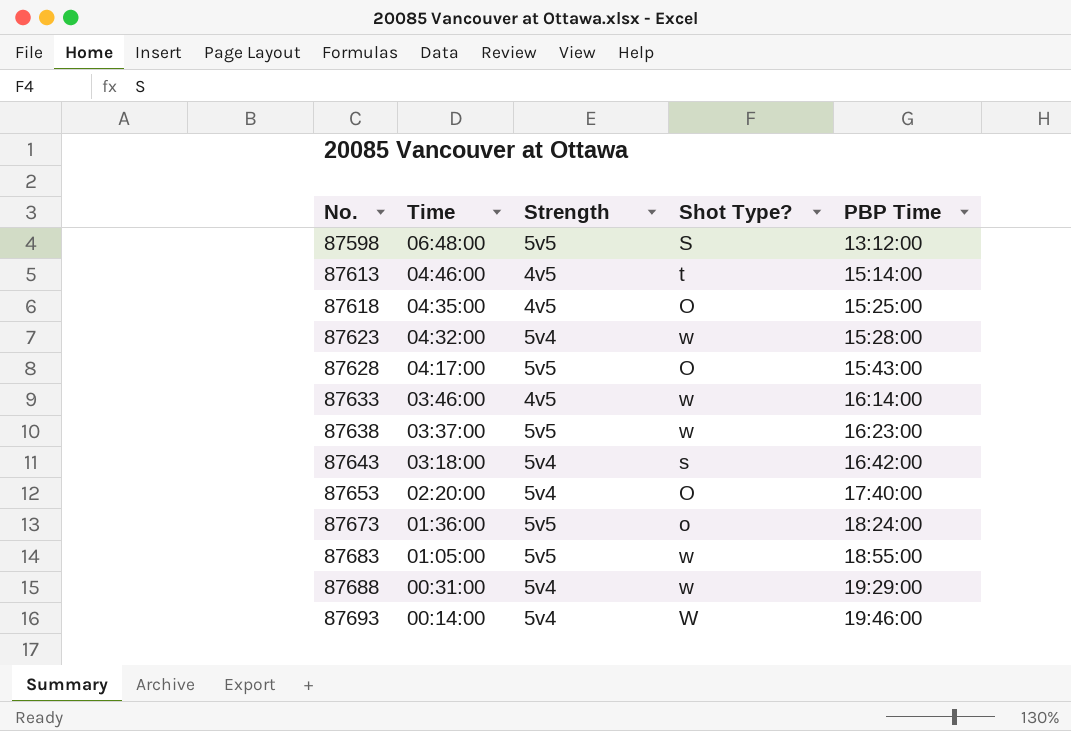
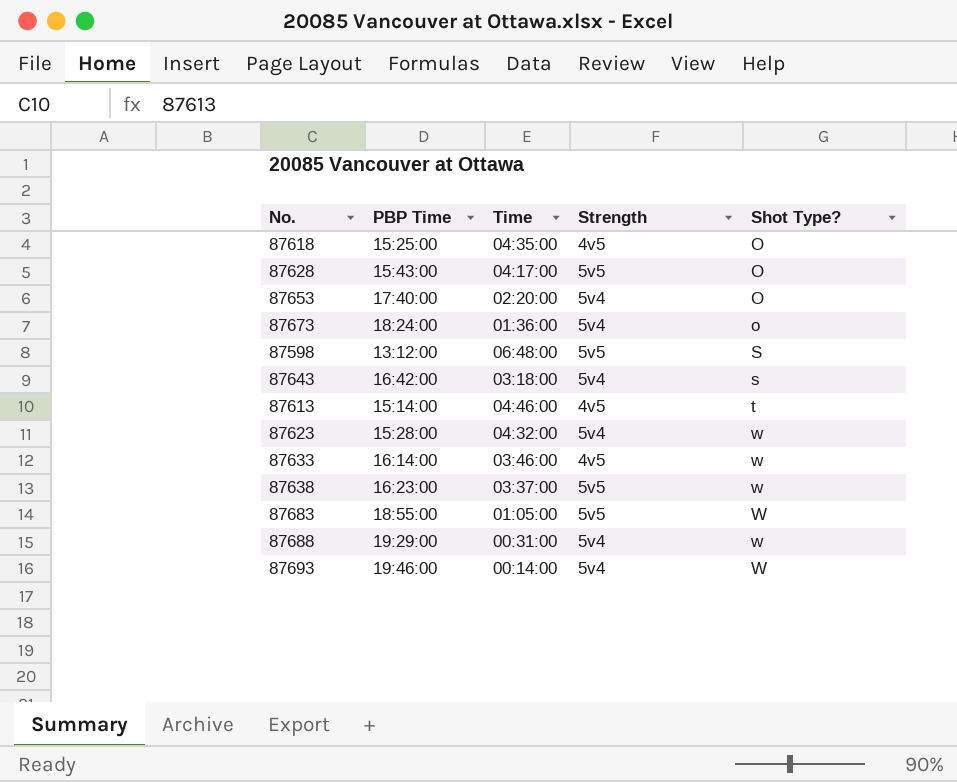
row order: No. ascending -> Shot Type? ascending
column PBP Time | position: 5 -> 2
87673 | Strength: 5v5 -> 5v4
87683 | Shot Type?: w -> W

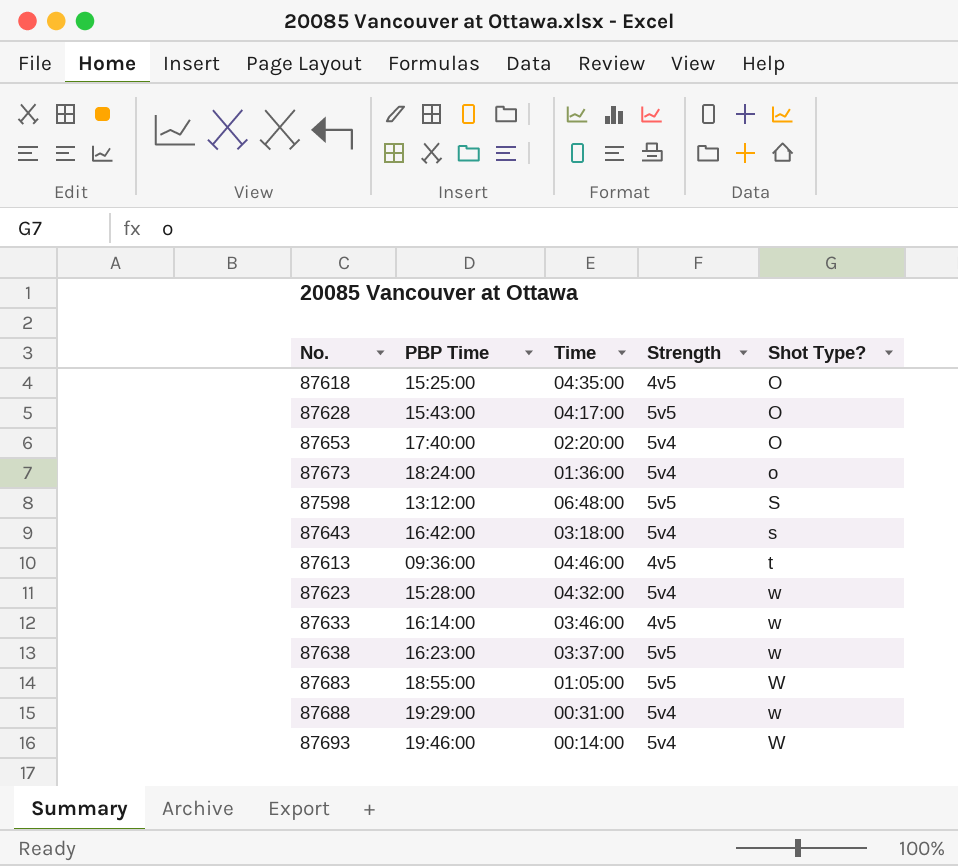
87613 | PBP Time: 15:14:00 -> 09:36:00

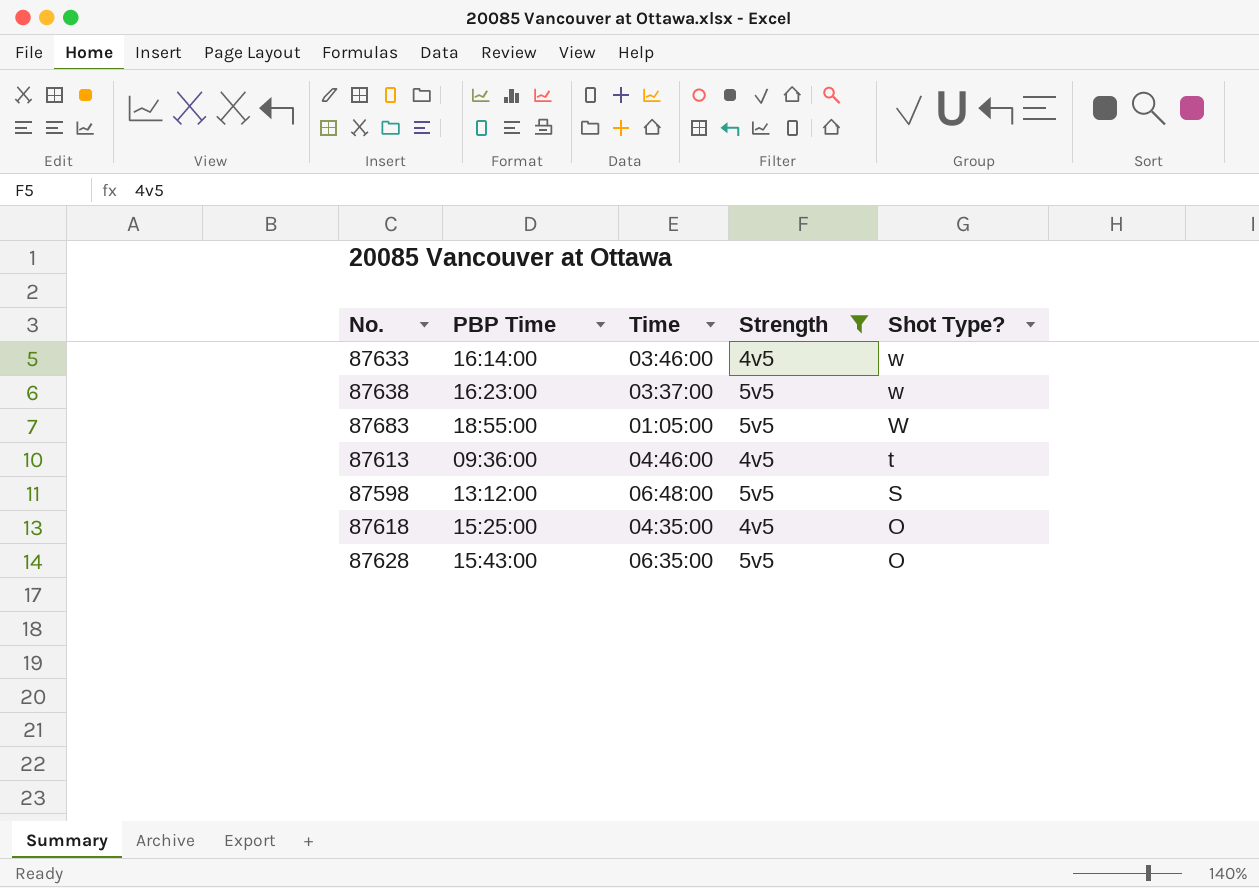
filter: none -> Strength != 5v4
row order: Shot Type? ascending -> Shot Type? descending
87628 | Time: 04:17:00 -> 06:35:00

